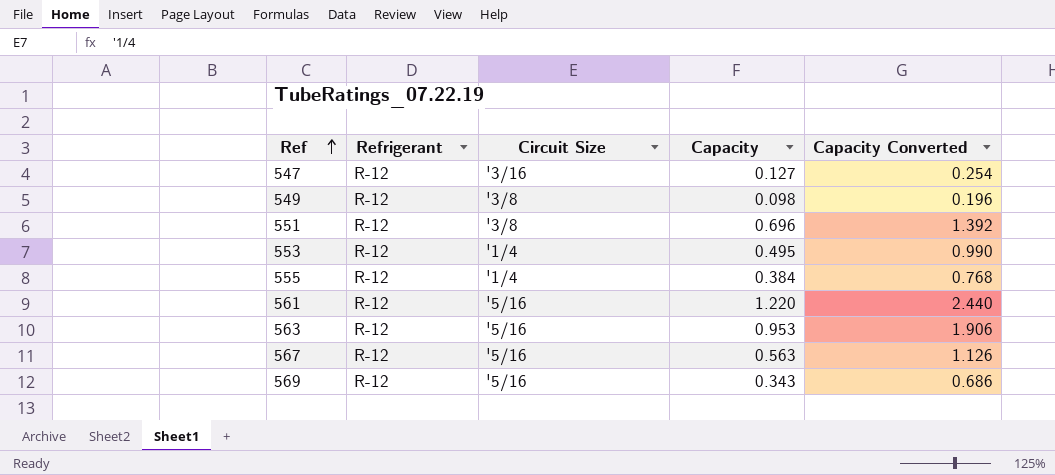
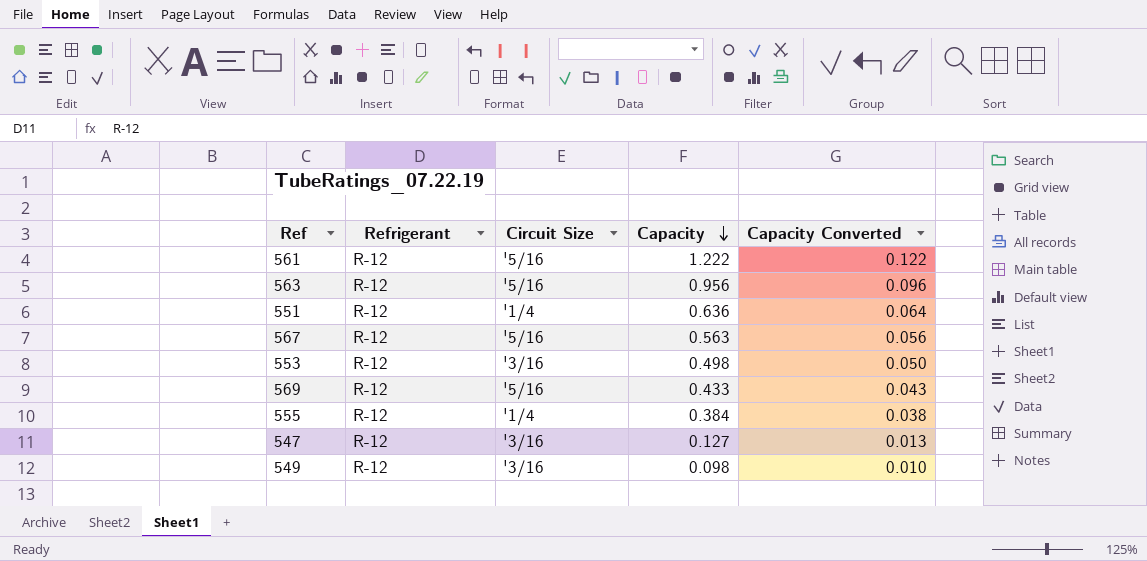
row order: Ref ascending -> Capacity descending
column Capacity Converted | formula: [Capacity] * 2 -> [Capacity] * 0.1
561 | Capacity: 1.220 -> 1.222
563 | Capacity: 0.953 -> 0.956
551 | Circuit Size: '3/8 -> '1/4
551 | Capacity: 0.696 -> 0.636
553 | Circuit Size: '1/4 -> '3/16
553 | Capacity: 0.495 -> 0.498
569 | Capacity: 0.343 -> 0.433
549 | Circuit Size: '3/8 -> '3/16

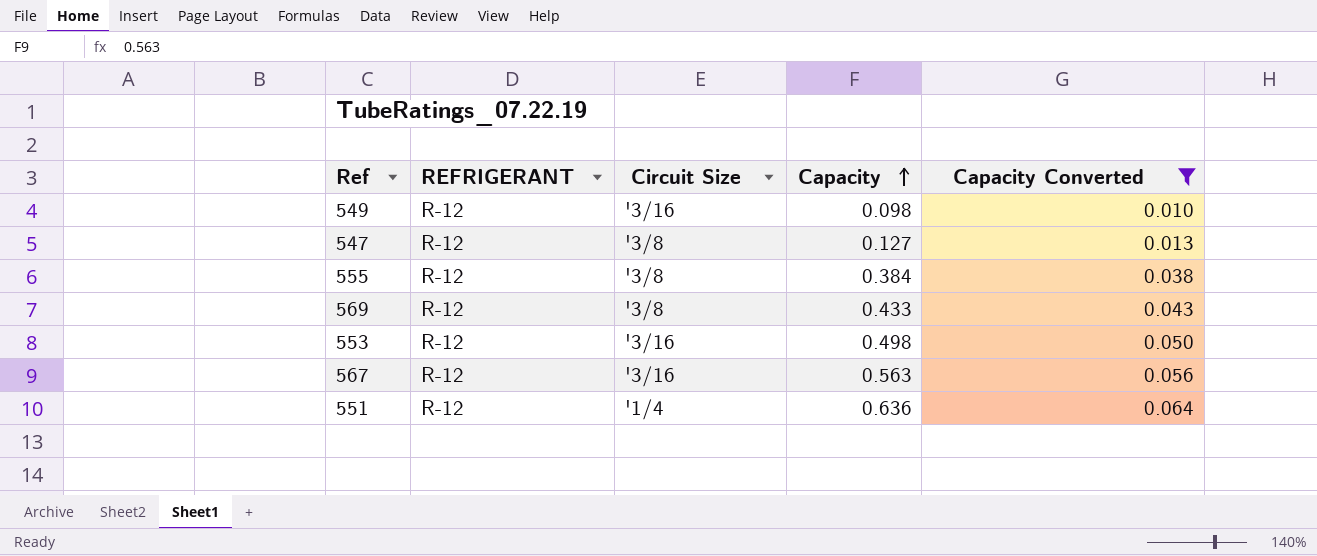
filter: none -> Capacity Converted <= 0.064
row order: Capacity descending -> Capacity ascending
column name: Refrigerant -> REFRIGERANT
547 | Circuit Size: '3/16 -> '3/8
555 | Circuit Size: '1/4 -> '3/8
569 | Circuit Size: '5/16 -> '3/8
567 | Circuit Size: '5/16 -> '3/16

